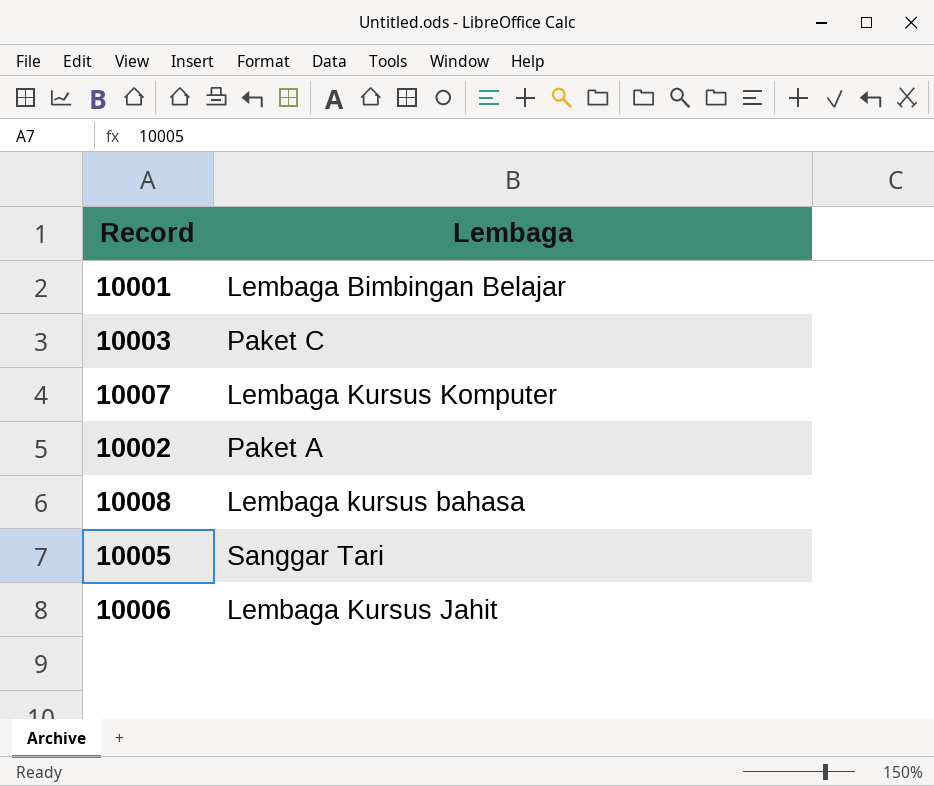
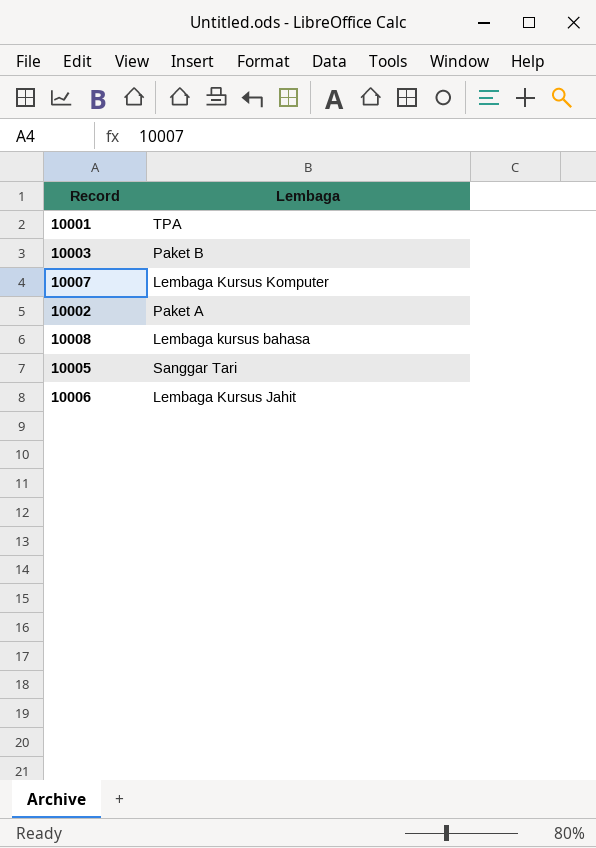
10001 | Lembaga: Lembaga Bimbingan Belajar -> TPA
10003 | Lembaga: Paket C -> Paket B

